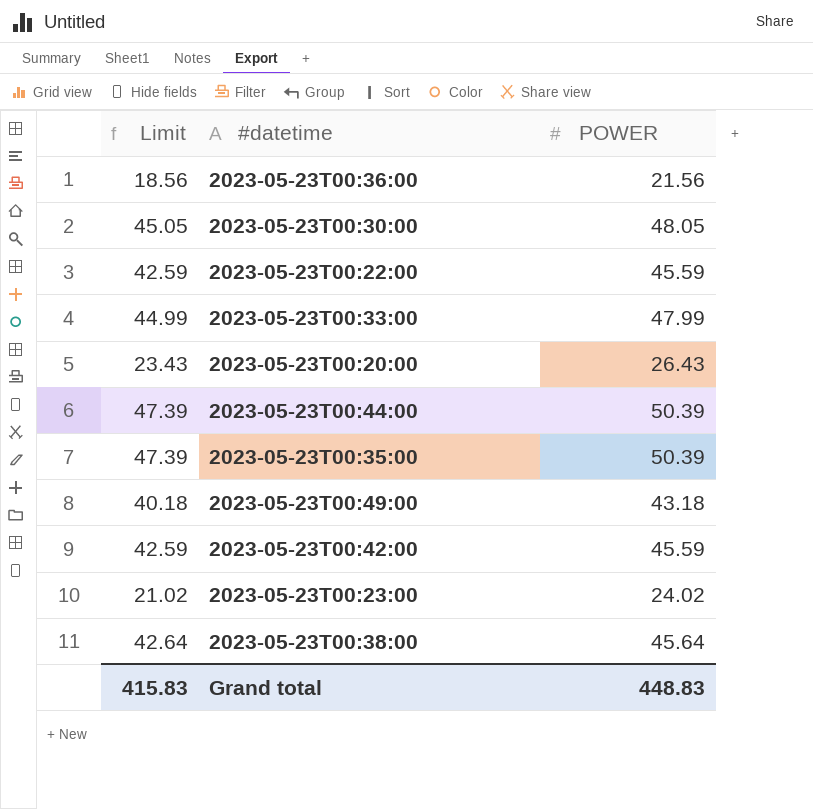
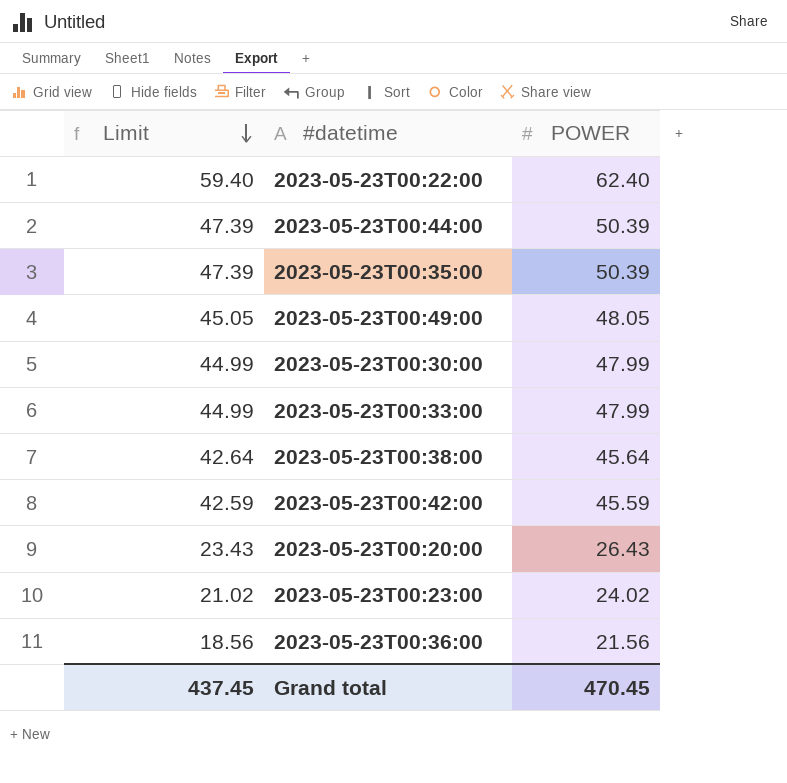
row order: none -> Limit descending
2023-05-23T00:22:00 | Limit: 42.59 -> 59.40
2023-05-23T00:22:00 | POWER: 45.59 -> 62.40
2023-05-23T00:49:00 | Limit: 40.18 -> 45.05
2023-05-23T00:49:00 | POWER: 43.18 -> 48.05
2023-05-23T00:30:00 | Limit: 45.05 -> 44.99
2023-05-23T00:30:00 | POWER: 48.05 -> 47.99
Grand total | Limit: 415.83 -> 437.45
Grand total | POWER: 448.83 -> 470.45

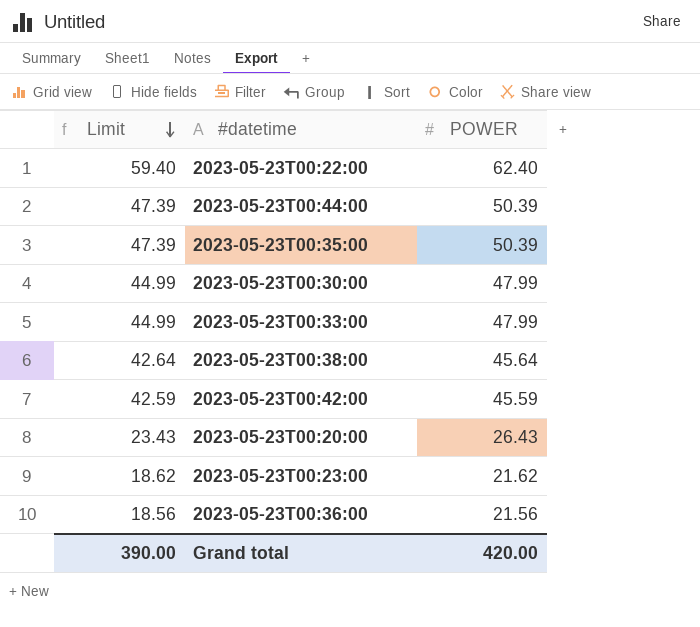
row 2023-05-23T00:49:00: 45.05 | 48.05 -> none
2023-05-23T00:23:00 | Limit: 21.02 -> 18.62
2023-05-23T00:23:00 | POWER: 24.02 -> 21.62
Grand total | Limit: 437.45 -> 390.00
Grand total | POWER: 470.45 -> 420.00

